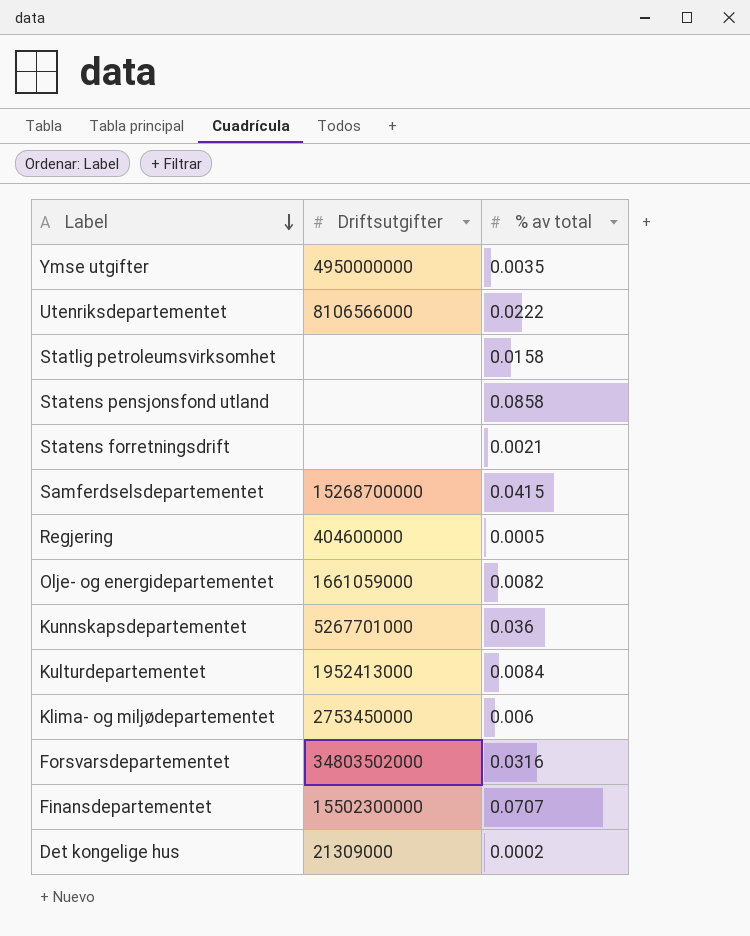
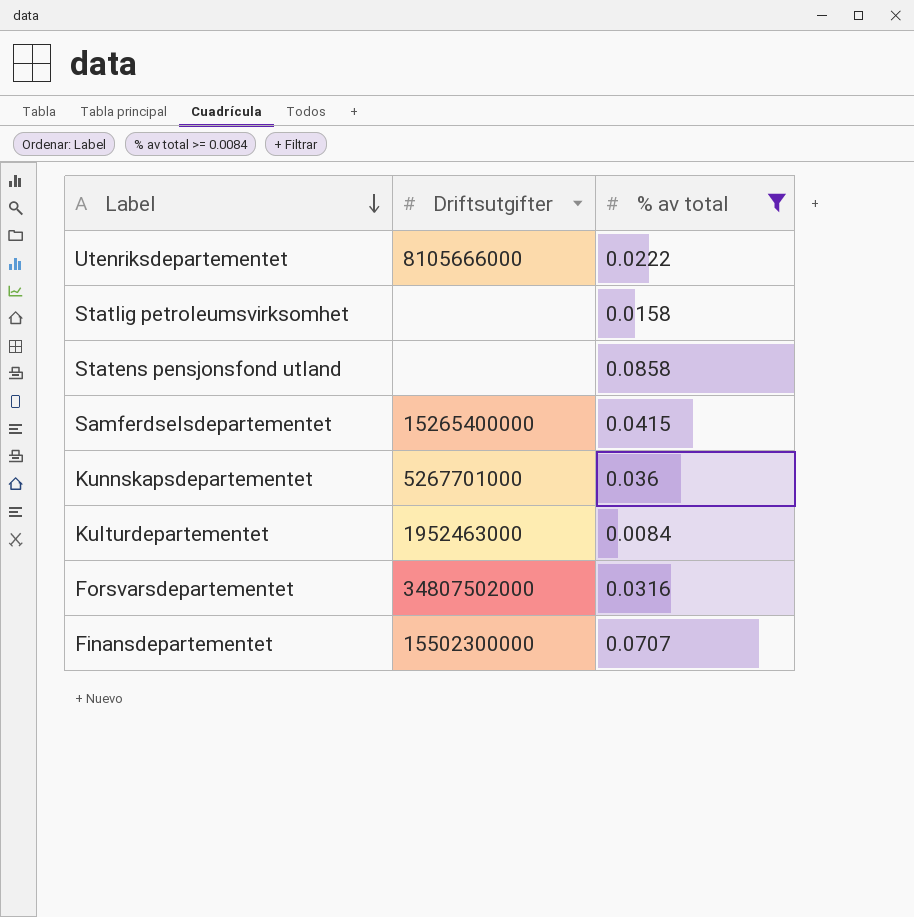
filter: none -> % av total >= 0.0084
Utenriksdepartementet | Driftsutgifter: 8106566000 -> 8105666000
Samferdselsdepartementet | Driftsutgifter: 15268700000 -> 15265400000
Kulturdepartementet | Driftsutgifter: 1952413000 -> 1952463000
Forsvarsdepartementet | Driftsutgifter: 34803502000 -> 34807502000

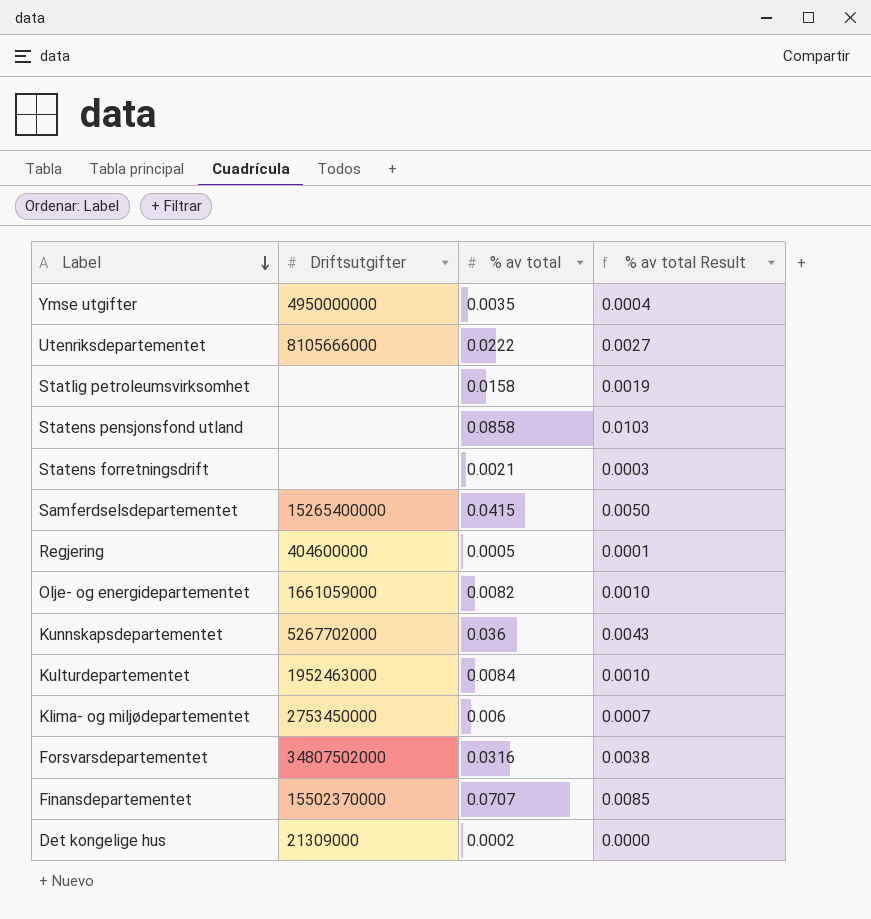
filter: % av total >= 0.0084 -> none
column % av total Result | formula: none -> [% av total] * 0.12
Kunnskapsdepartementet | Driftsutgifter: 5267701000 -> 5267702000
Finansdepartementet | Driftsutgifter: 15502300000 -> 15502370000

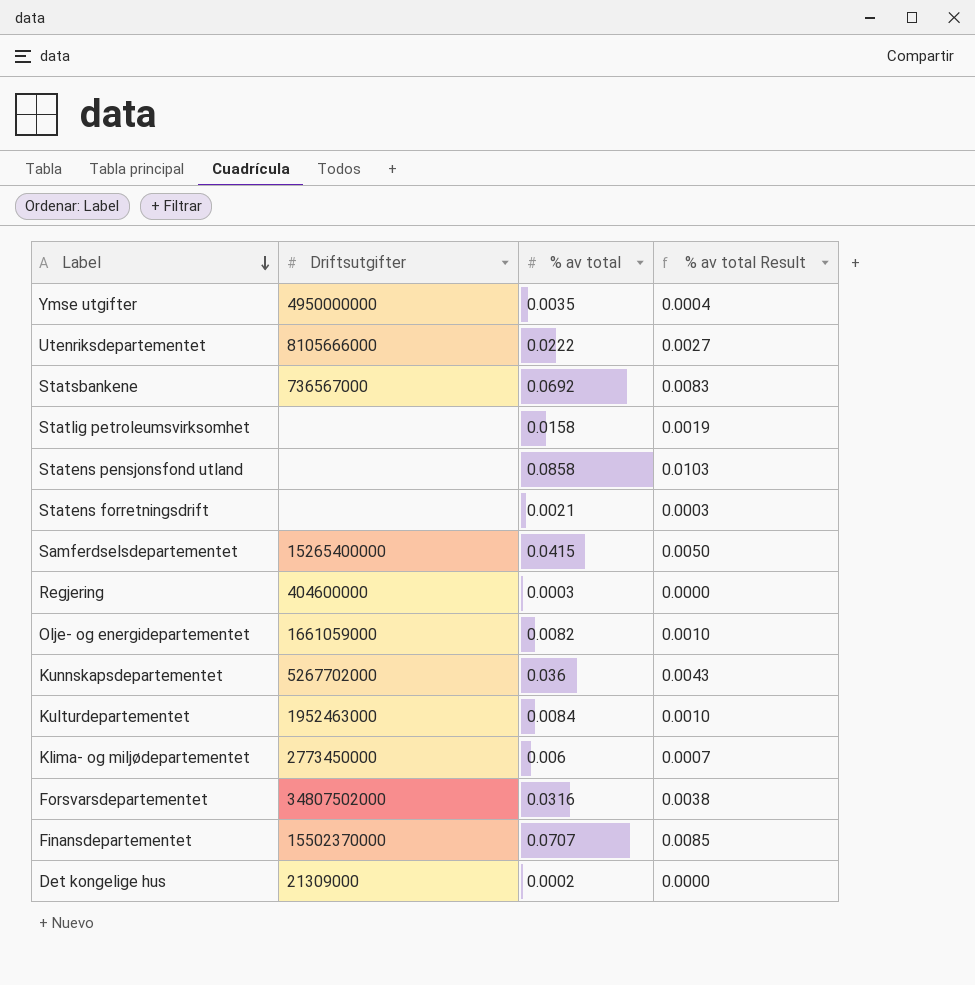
row Statsbankene: none -> 736567000 | 0.0692 | 0.0083
Regjering | % av total: 0.0005 -> 0.0003
Regjering | % av total Result: 0.0001 -> 0.0000
Klima- og miljødepartementet | Driftsutgifter: 2753450000 -> 2773450000

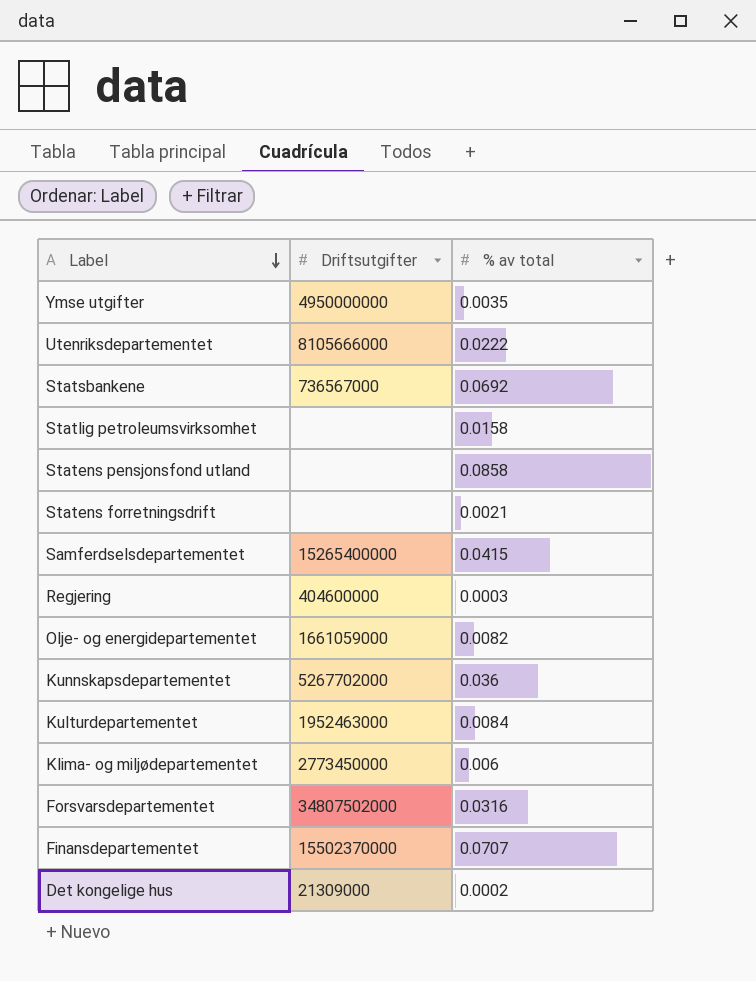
column % av total Result | formula: [% av total] * 0.12 -> none

